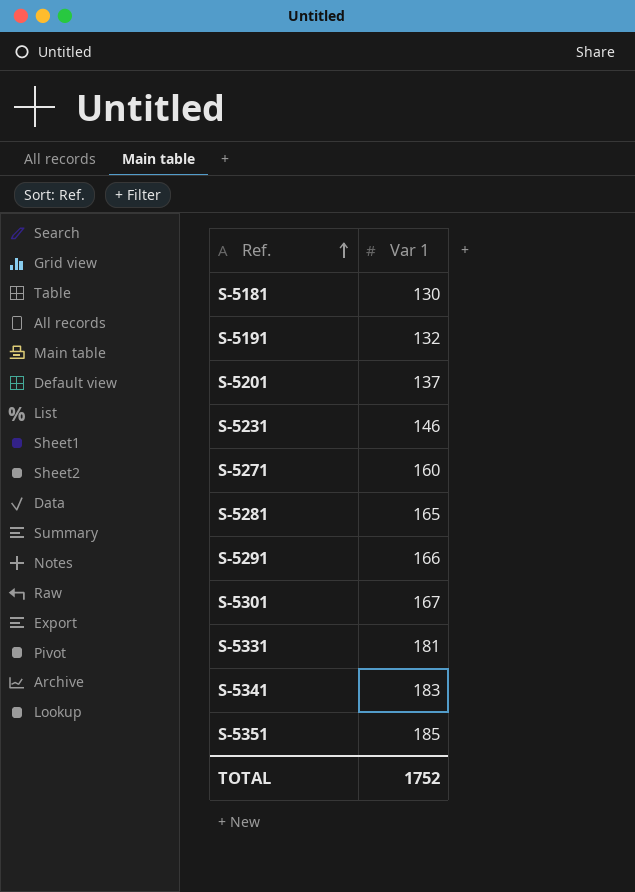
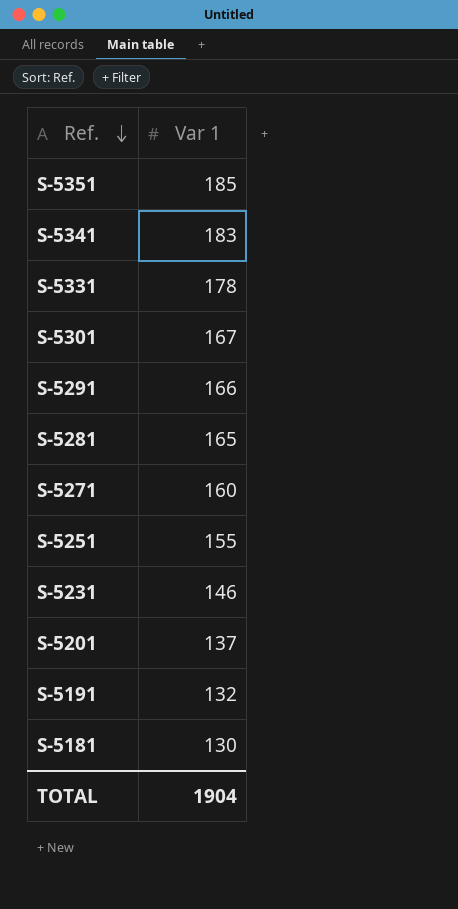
row order: Ref. ascending -> Ref. descending
S-5331 | Var 1: 181 -> 178
row S-5251: none -> 155
TOTAL | Var 1: 1752 -> 1904

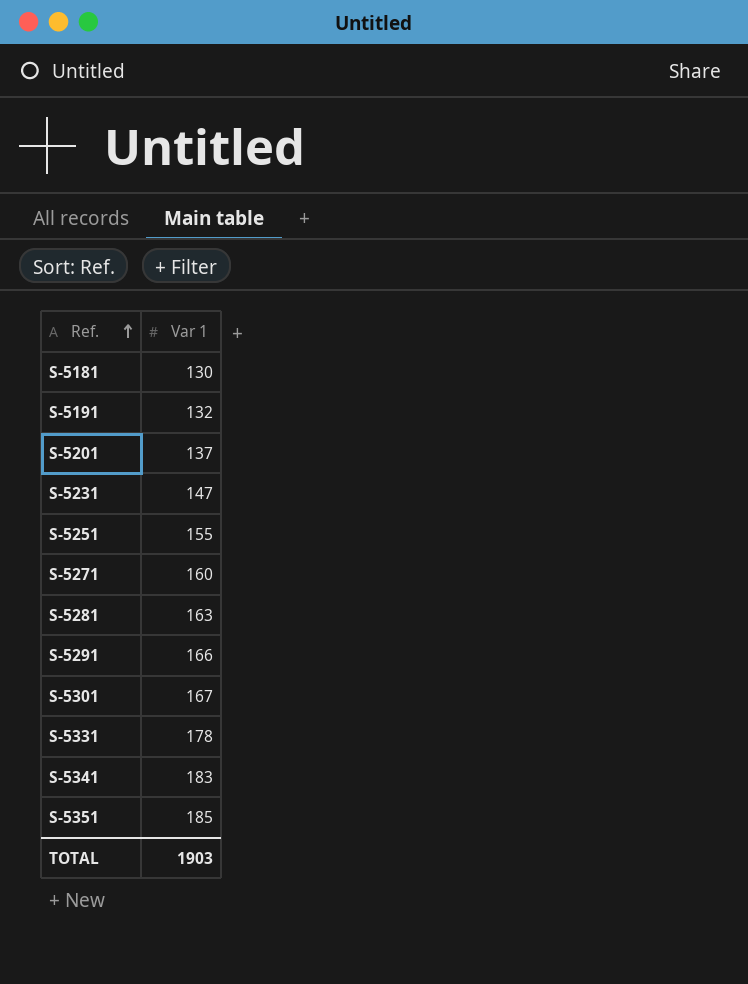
row order: Ref. descending -> Ref. ascending
S-5231 | Var 1: 146 -> 147
S-5281 | Var 1: 165 -> 163
TOTAL | Var 1: 1904 -> 1903

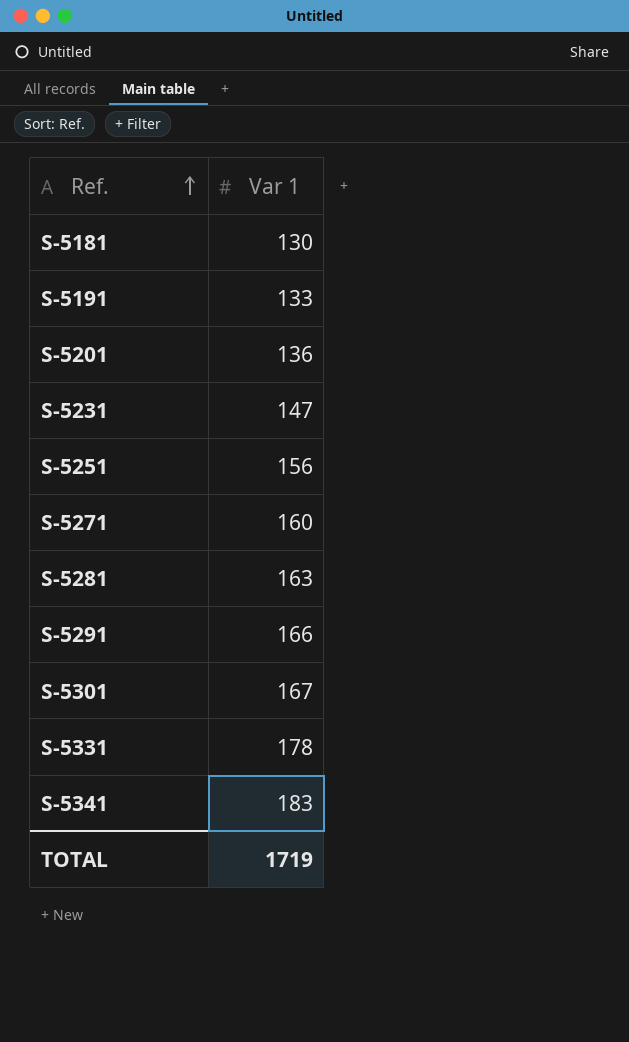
row S-5351: 185 -> none
S-5191 | Var 1: 132 -> 133
S-5201 | Var 1: 137 -> 136
S-5251 | Var 1: 155 -> 156
TOTAL | Var 1: 1903 -> 1719

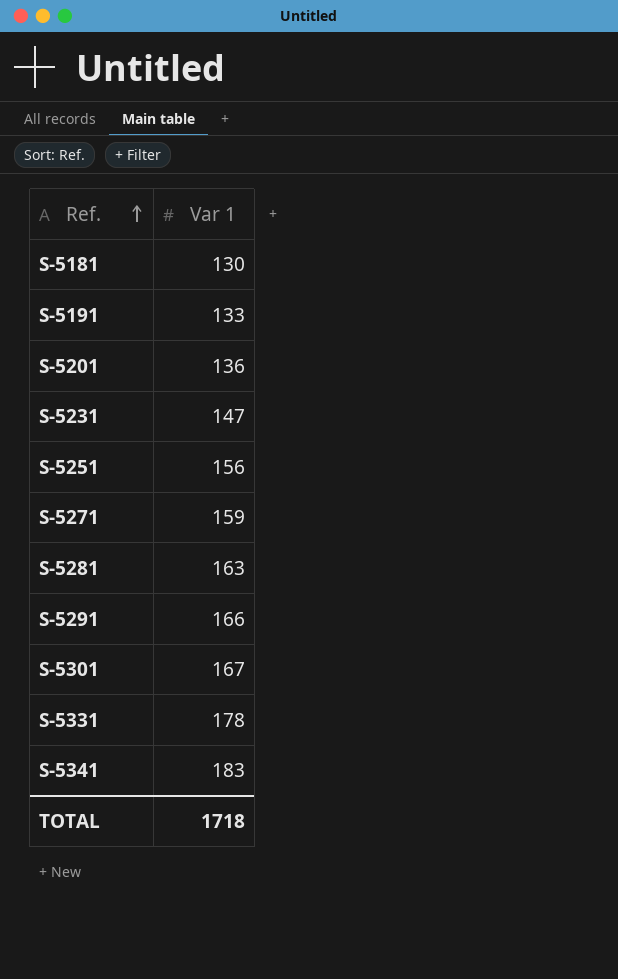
S-5271 | Var 1: 160 -> 159
TOTAL | Var 1: 1719 -> 1718

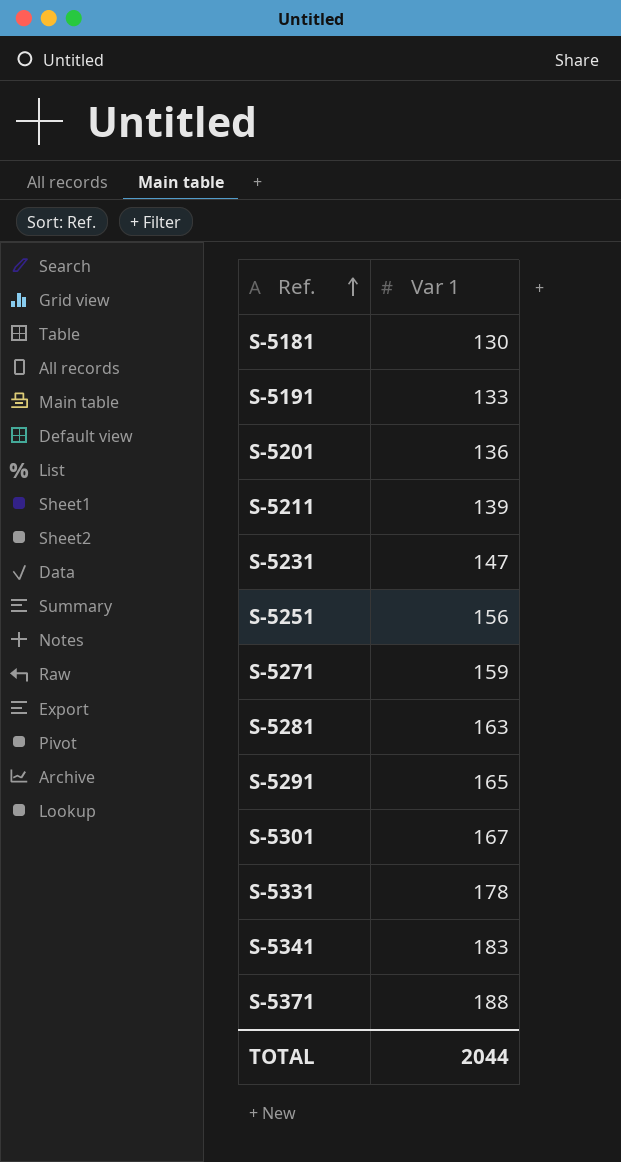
row S-5211: none -> 139
S-5291 | Var 1: 166 -> 165
row S-5371: none -> 188
TOTAL | Var 1: 1718 -> 2044

